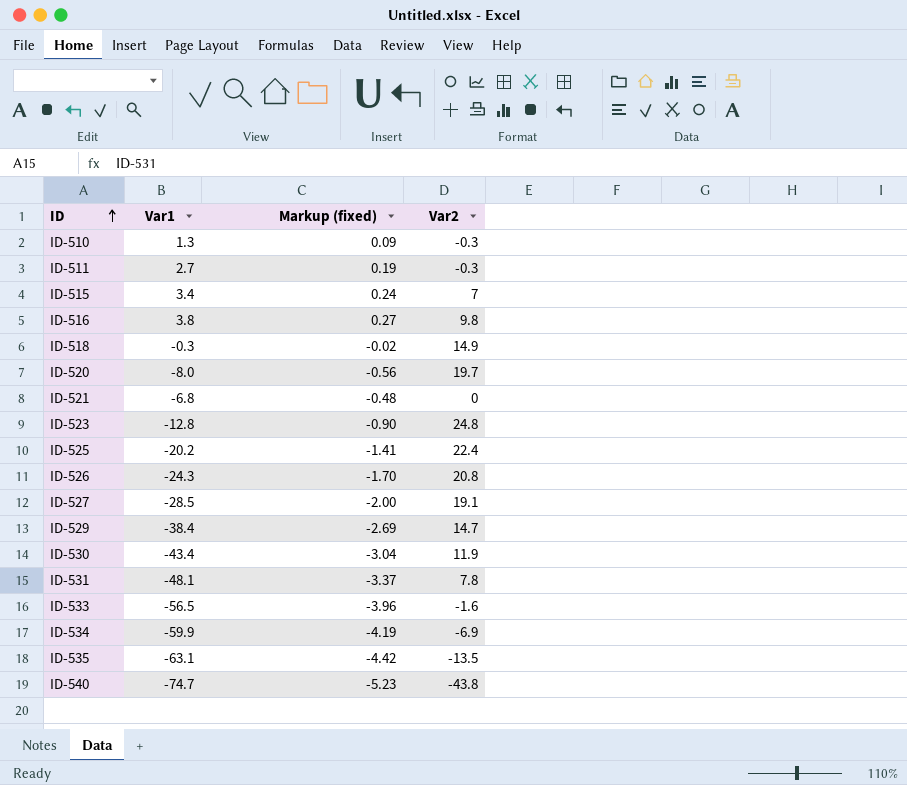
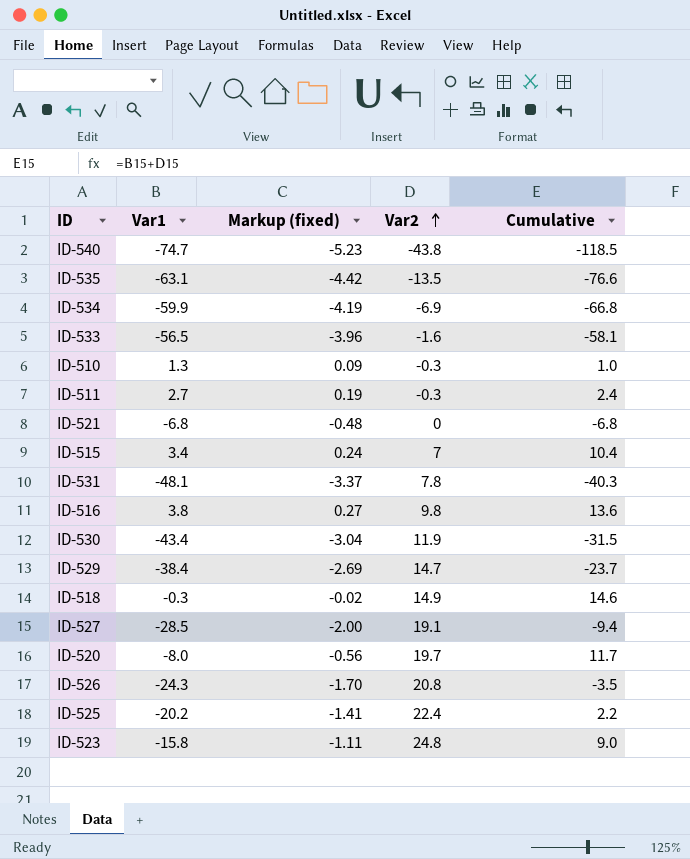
row order: ID ascending -> Var2 ascending
column Cumulative | formula: none -> [Var1] + [Var2]
ID-523 | Var1: -12.8 -> -15.8
ID-523 | Markup (fixed): -0.90 -> -1.11

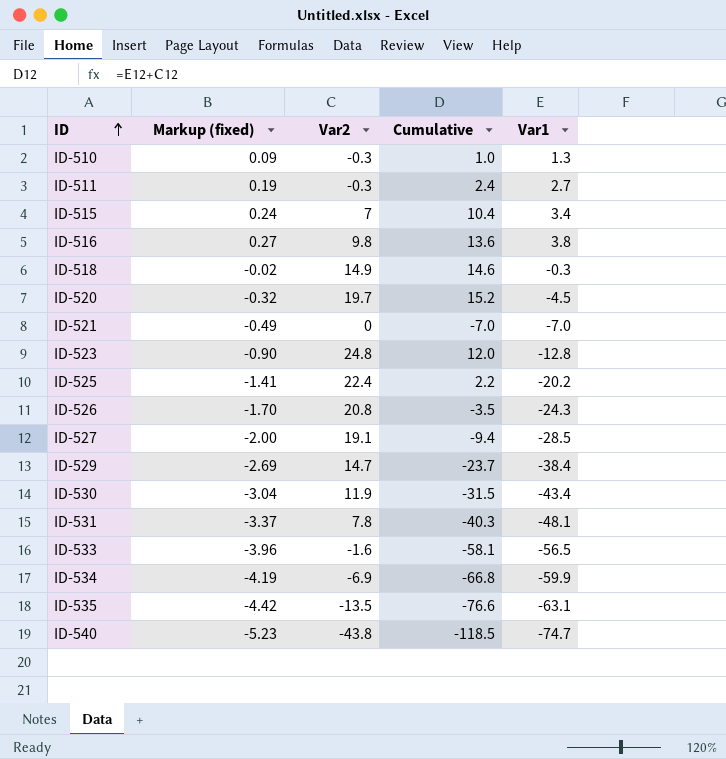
row order: Var2 ascending -> ID ascending
column Var1 | position: 2 -> 5
ID-520 | Markup (fixed): -0.56 -> -0.32
ID-520 | Cumulative: 11.7 -> 15.2
ID-520 | Var1: -8.0 -> -4.5
ID-521 | Markup (fixed): -0.48 -> -0.49
ID-521 | Cumulative: -6.8 -> -7.0
ID-521 | Var1: -6.8 -> -7.0
ID-523 | Markup (fixed): -1.11 -> -0.90
ID-523 | Cumulative: 9.0 -> 12.0
ID-523 | Var1: -15.8 -> -12.8

